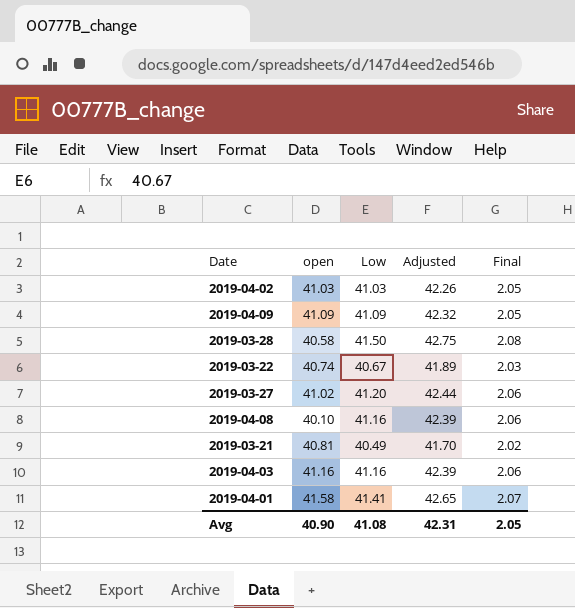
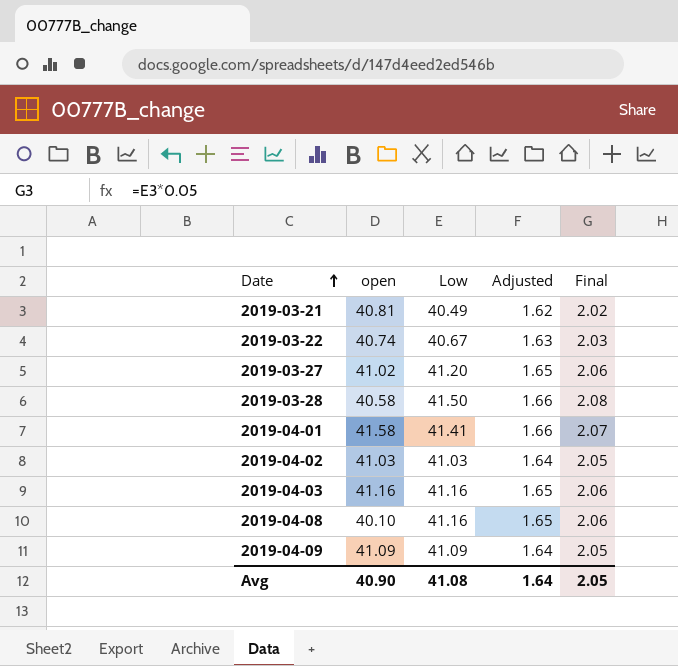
row order: none -> Date ascending
column Adjusted | formula: [Low] * 1.03 -> [Low] * 0.04
Avg | Adjusted: 42.31 -> 1.64

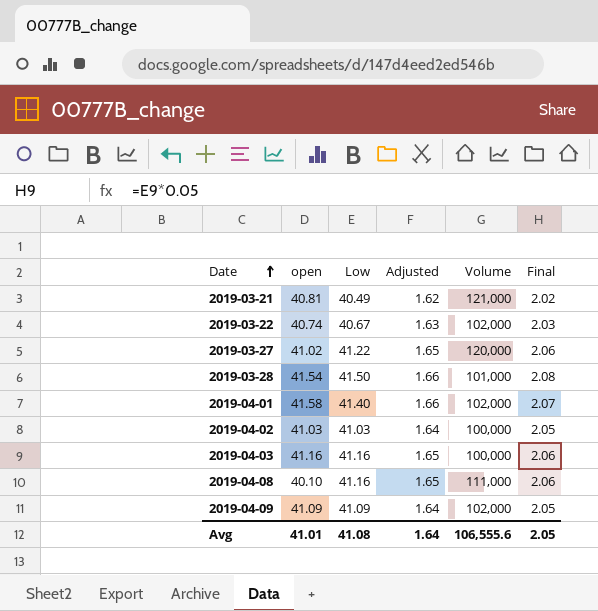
column Volume | position: none -> 5
2019-03-27 | Low: 41.20 -> 41.22
2019-03-28 | open: 40.58 -> 41.54
2019-04-01 | Low: 41.41 -> 41.40
Avg | open: 40.90 -> 41.01

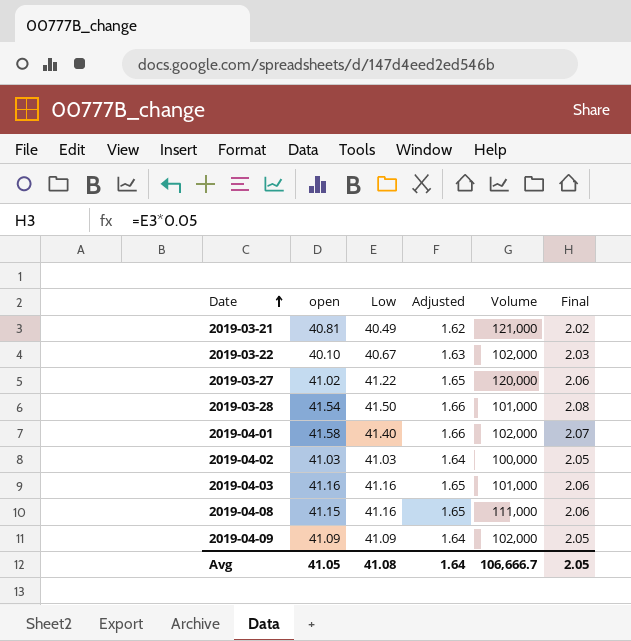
2019-03-22 | open: 40.74 -> 40.10
2019-04-03 | Volume: 100,000 -> 101,000
2019-04-08 | open: 40.10 -> 41.15
Avg | open: 41.01 -> 41.05
Avg | Volume: 106,555.6 -> 106,666.7

